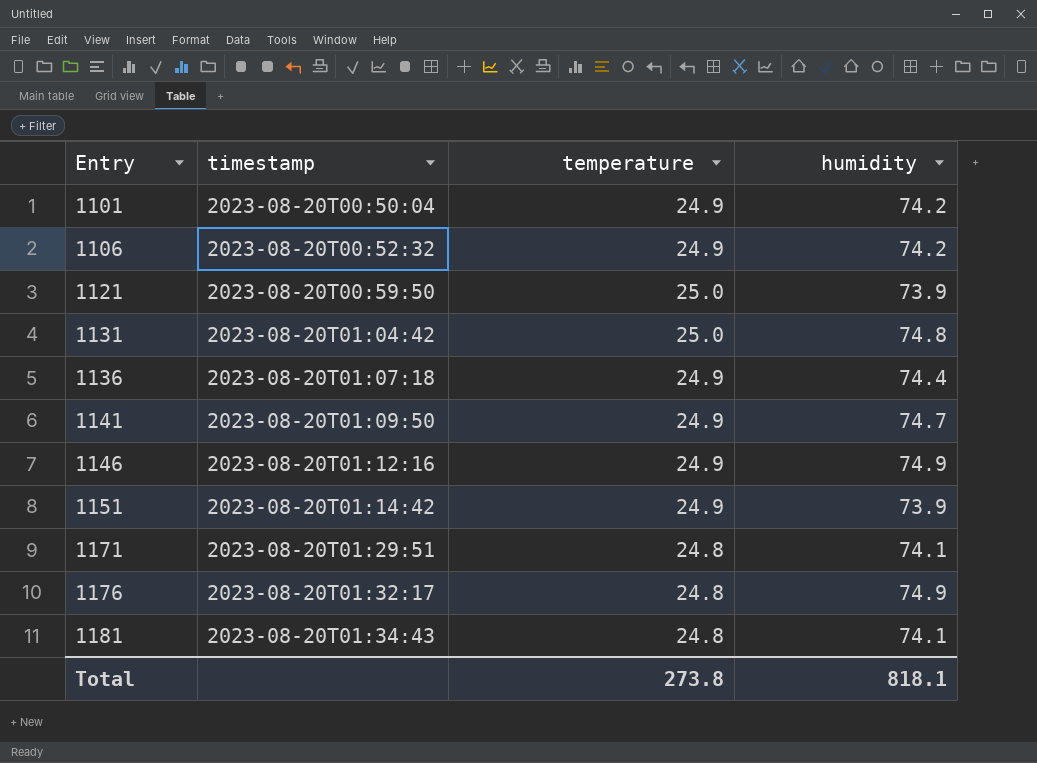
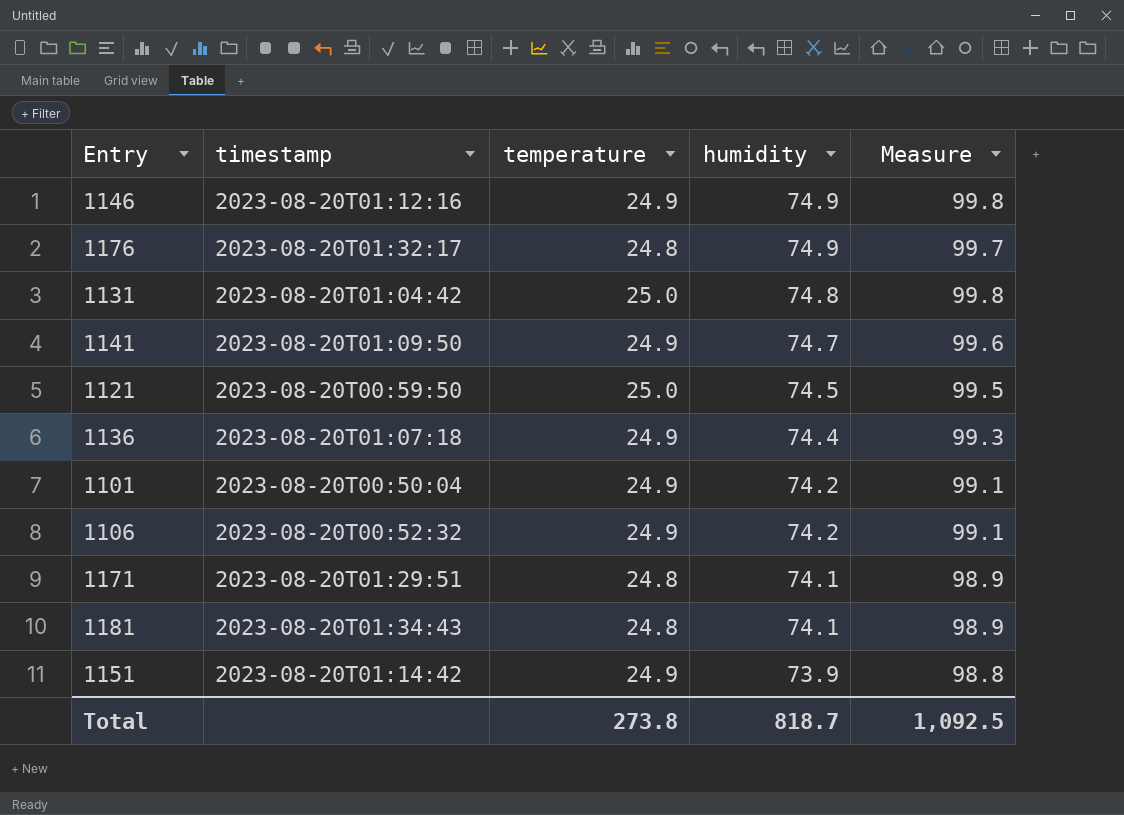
row order: Entry ascending -> humidity descending
column Measure | formula: none -> [temperature] + [humidity]
1121 | humidity: 73.9 -> 74.5
Total | humidity: 818.1 -> 818.7

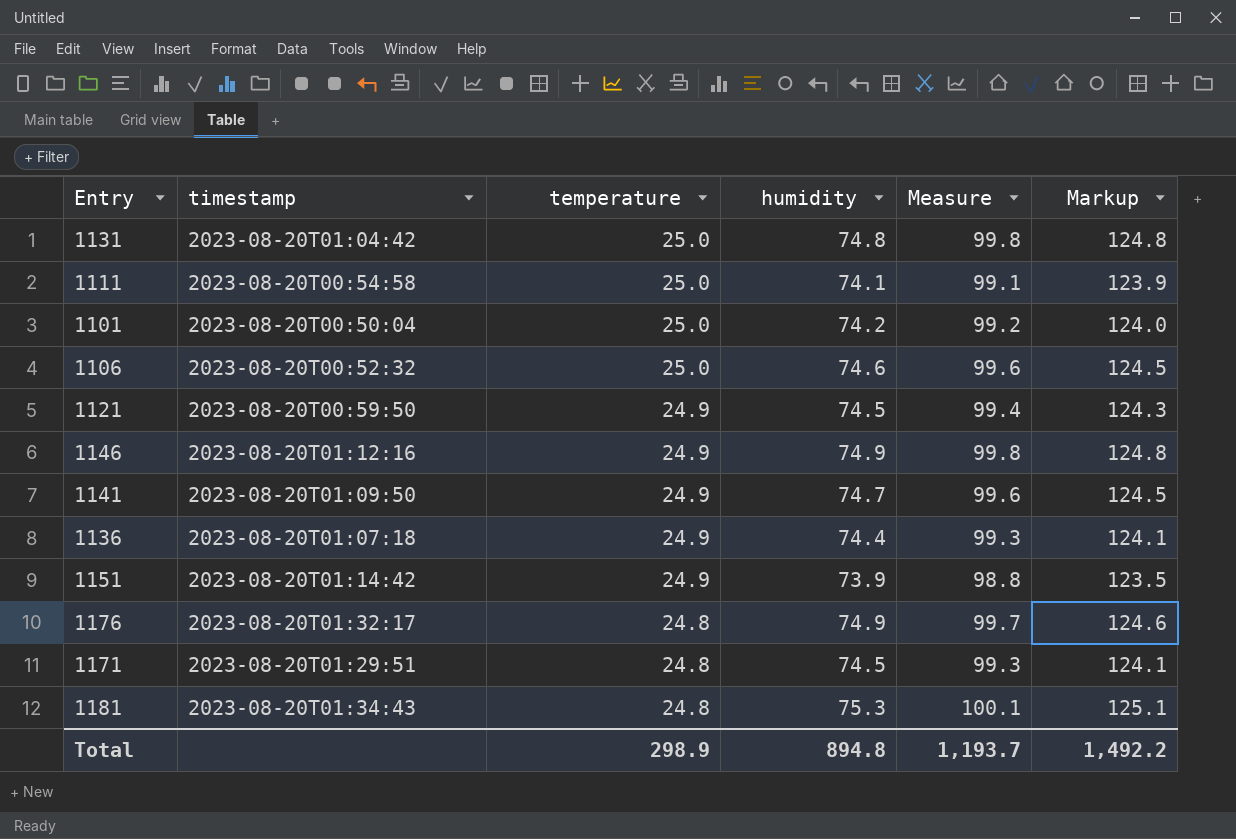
row order: humidity descending -> temperature descending
column Markup | formula: none -> [Measure] * 1.25
row 1111: none -> 2023-08-20T00:54:58 | 25.0 | 74.1 | 99.1 | 123.9
1101 | temperature: 24.9 -> 25.0
1101 | Measure: 99.1 -> 99.2
1106 | temperature: 24.9 -> 25.0
1106 | humidity: 74.2 -> 74.6
1106 | Measure: 99.1 -> 99.6
1121 | temperature: 25.0 -> 24.9
1121 | Measure: 99.5 -> 99.4
1171 | humidity: 74.1 -> 74.5
1171 | Measure: 98.9 -> 99.3
1181 | humidity: 74.1 -> 75.3
1181 | Measure: 98.9 -> 100.1
Total | temperature: 273.8 -> 298.9
Total | humidity: 818.7 -> 894.8
Total | Measure: 1,092.5 -> 1,193.7

